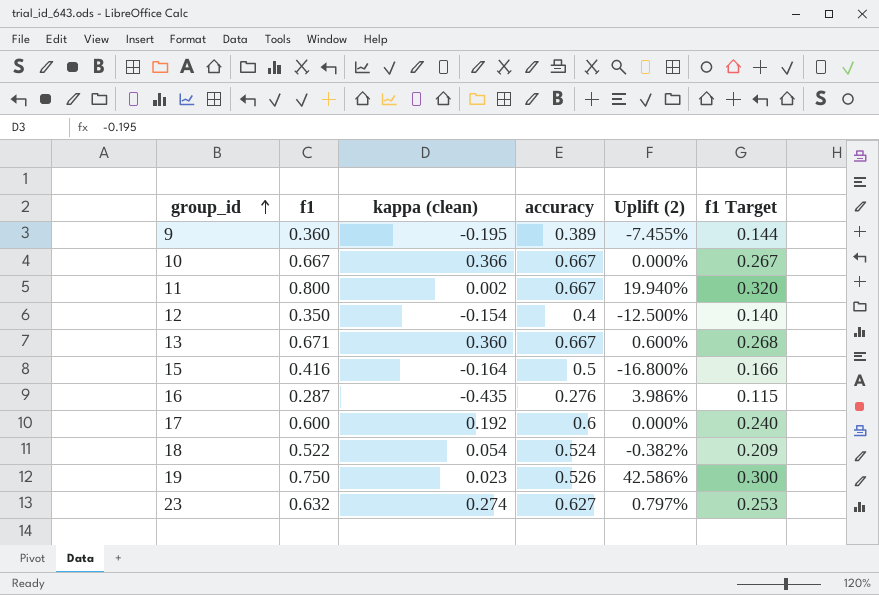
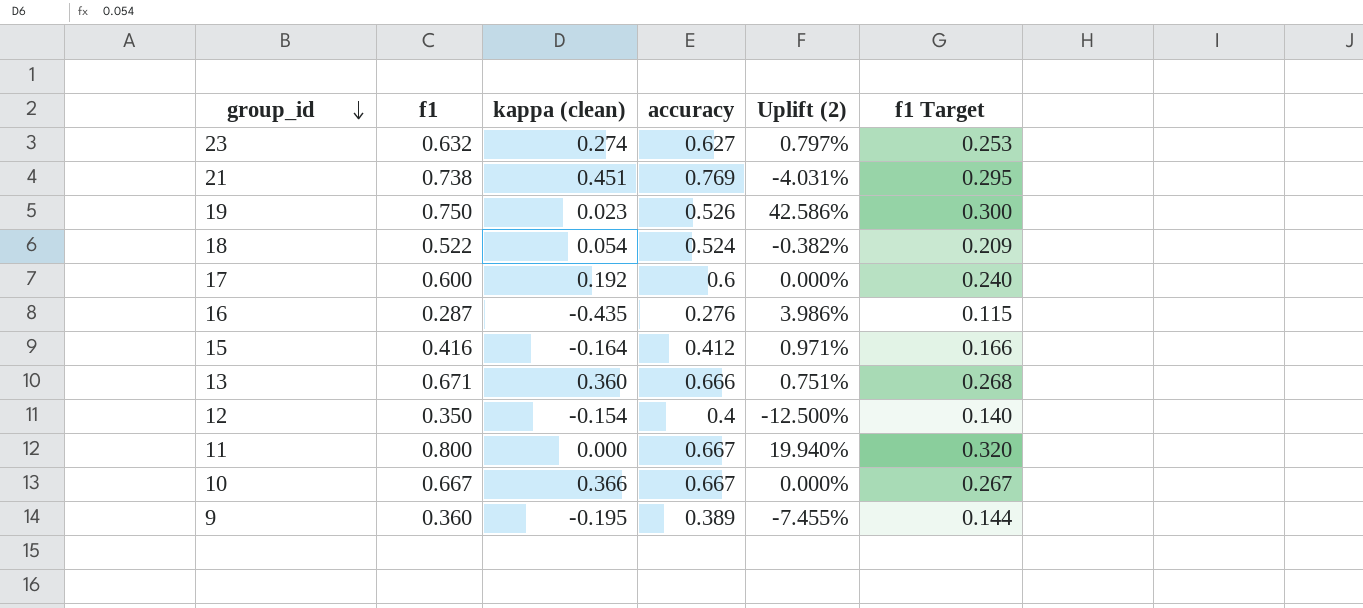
row order: group_id ascending -> group_id descending
row 21: none -> 0.738 | 0.451 | 0.769 | -4.031% | 0.295
15 | accuracy: 0.5 -> 0.412
15 | Uplift (2): -16.800% -> 0.971%
13 | accuracy: 0.667 -> 0.666
13 | Uplift (2): 0.600% -> 0.751%
11 | kappa (clean): 0.002 -> 0.000

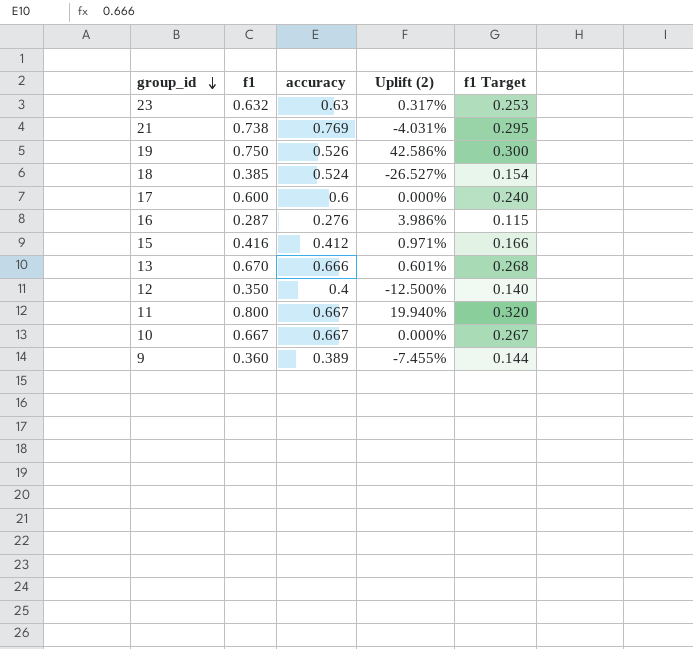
column kappa (clean) | position: 3 -> none
23 | accuracy: 0.627 -> 0.63
23 | Uplift (2): 0.797% -> 0.317%
18 | f1: 0.522 -> 0.385
18 | Uplift (2): -0.382% -> -26.527%
18 | f1 Target: 0.209 -> 0.154
13 | f1: 0.671 -> 0.670
13 | Uplift (2): 0.751% -> 0.601%

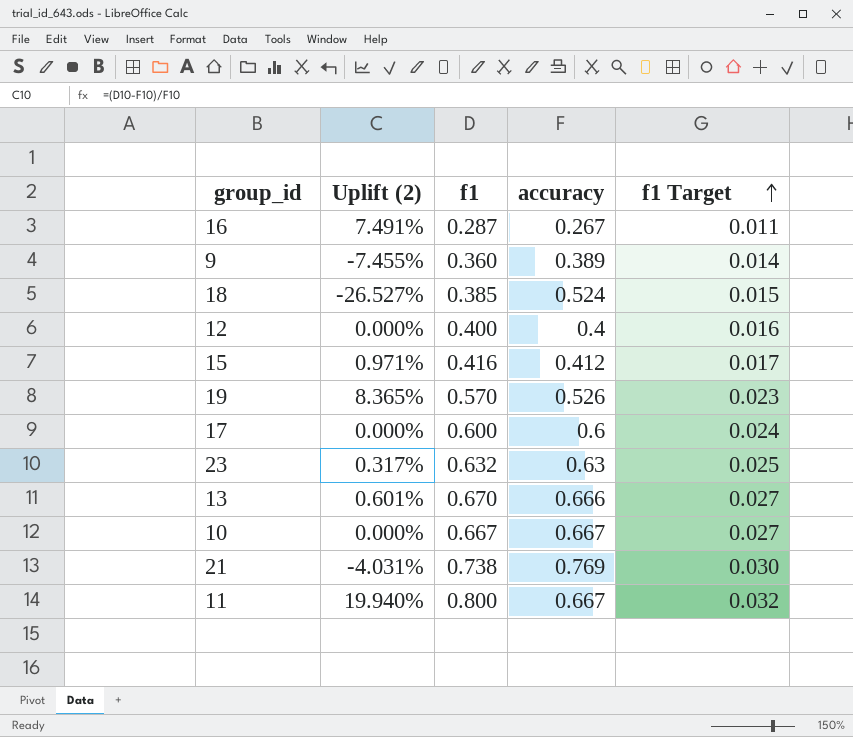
row order: group_id descending -> f1 Target ascending
column Uplift (2) | position: 4 -> 2
column f1 Target | formula: [f1] * 0.4 -> [f1] * 0.04
16 | Uplift (2): 3.986% -> 7.491%
16 | accuracy: 0.276 -> 0.267
12 | Uplift (2): -12.500% -> 0.000%
12 | f1: 0.350 -> 0.400
19 | Uplift (2): 42.586% -> 8.365%
19 | f1: 0.750 -> 0.570

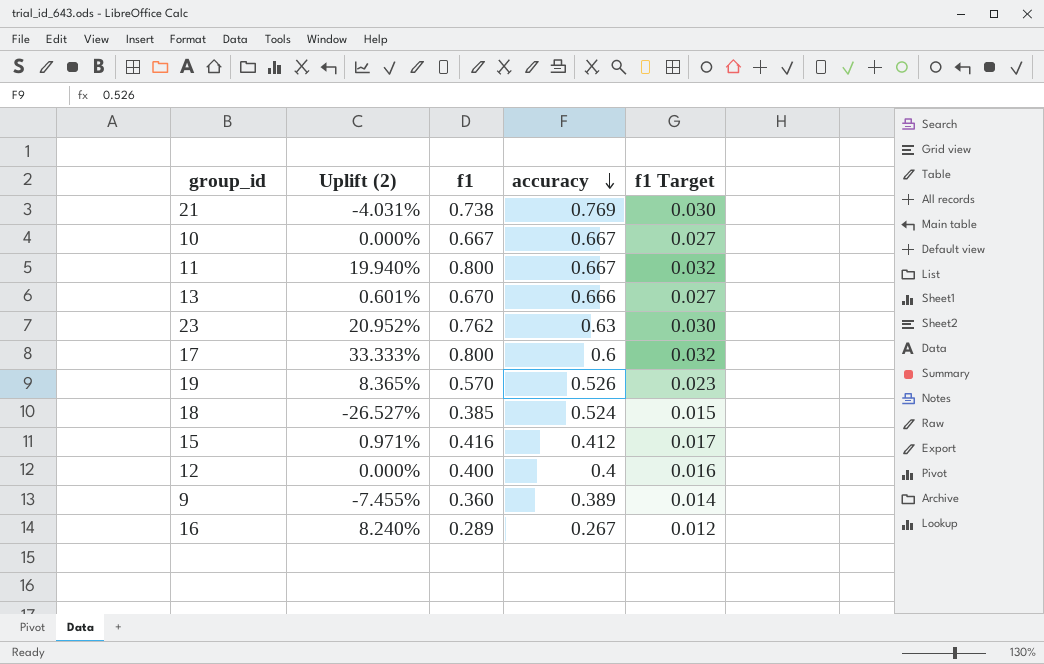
row order: f1 Target ascending -> accuracy descending
23 | Uplift (2): 0.317% -> 20.952%
23 | f1: 0.632 -> 0.762
23 | f1 Target: 0.025 -> 0.030
17 | Uplift (2): 0.000% -> 33.333%
17 | f1: 0.600 -> 0.800
17 | f1 Target: 0.024 -> 0.032
16 | Uplift (2): 7.491% -> 8.240%
16 | f1: 0.287 -> 0.289
16 | f1 Target: 0.011 -> 0.012

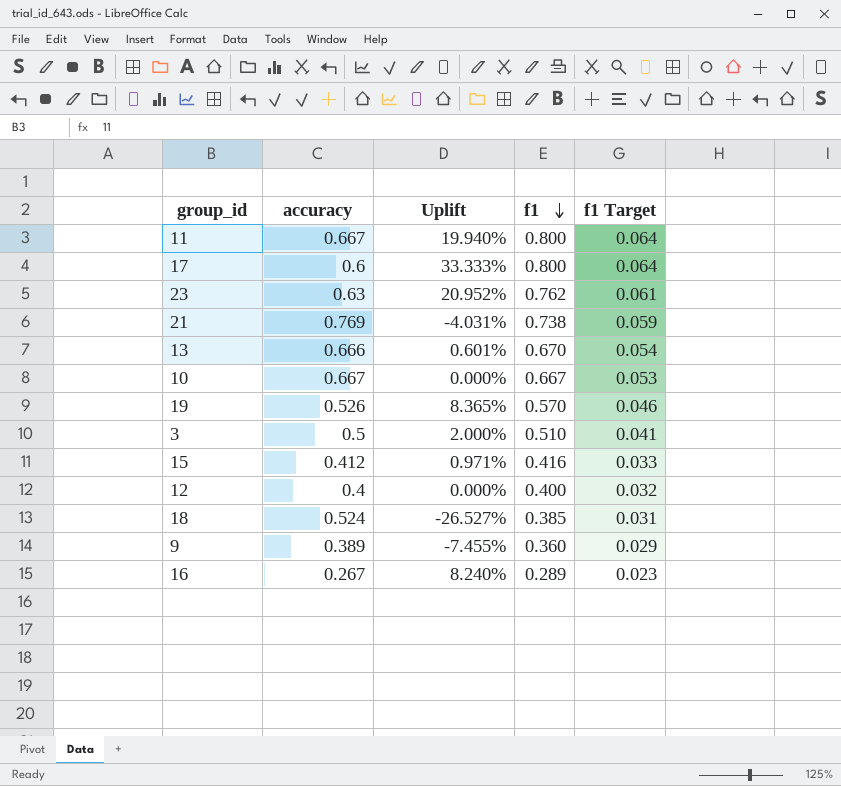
row order: accuracy descending -> f1 descending
column accuracy | position: 4 -> 2
column name: Uplift (2) -> Uplift
column f1 Target | formula: [f1] * 0.04 -> [f1] * 0.08
row 3: none -> 0.5 | 2.000% | 0.510 | 0.041

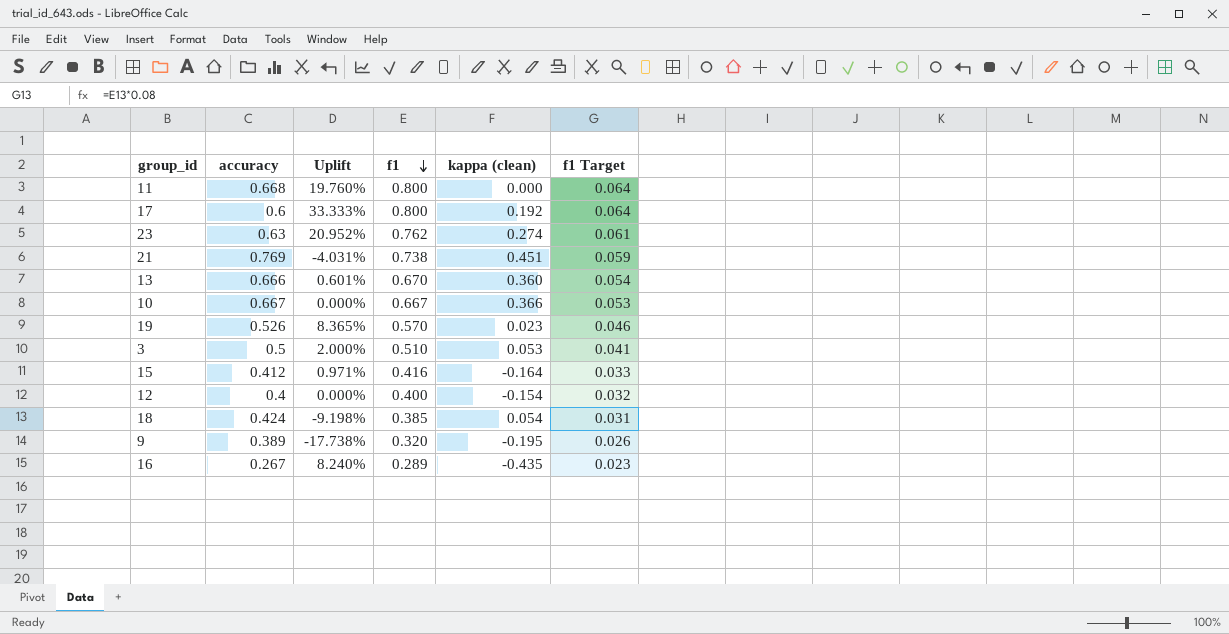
column kappa (clean) | position: none -> 5
11 | accuracy: 0.667 -> 0.668
11 | Uplift: 19.940% -> 19.760%
18 | accuracy: 0.524 -> 0.424
18 | Uplift: -26.527% -> -9.198%
9 | Uplift: -7.455% -> -17.738%
9 | f1: 0.360 -> 0.320
9 | f1 Target: 0.029 -> 0.026

